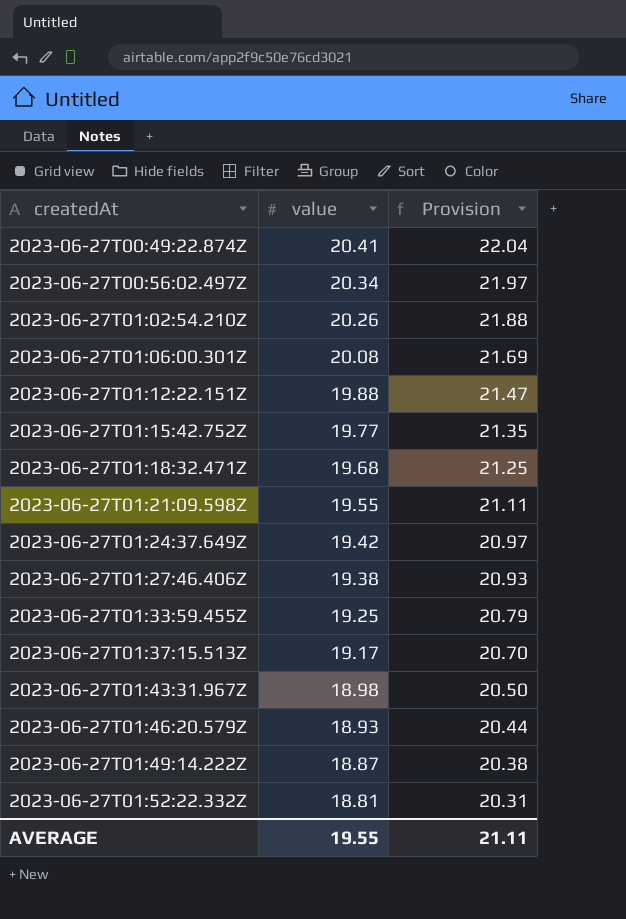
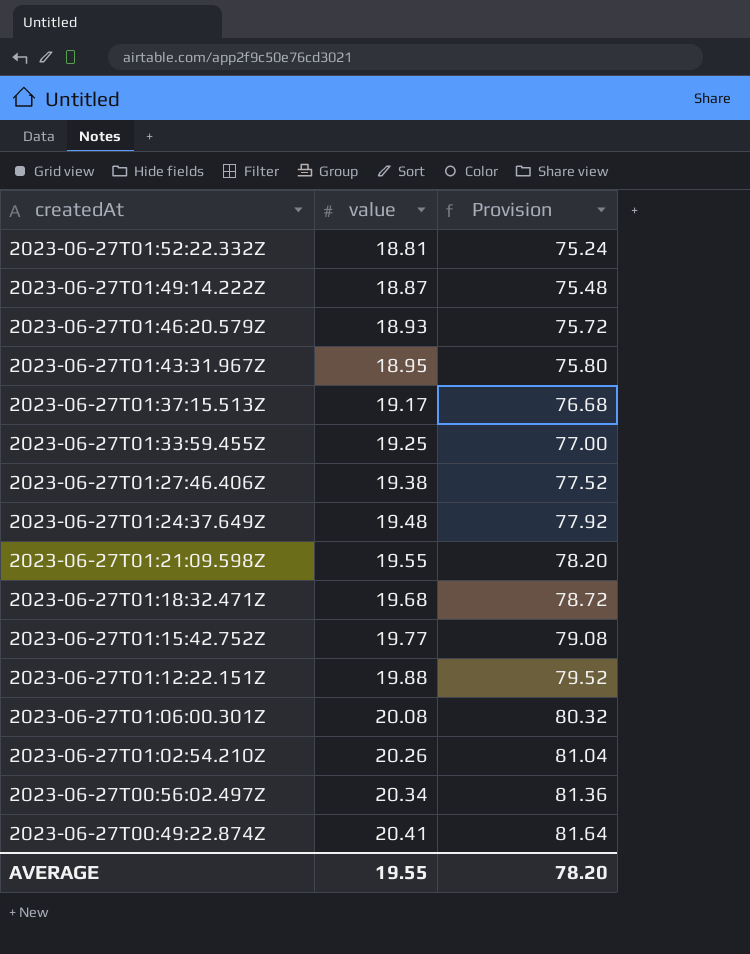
row order: createdAt ascending -> createdAt descending
column Provision | formula: [value] * 1.08 -> [value] * 4
2023-06-27T01:43:31.967Z | value: 18.98 -> 18.95
2023-06-27T01:24:37.649Z | value: 19.42 -> 19.48
AVERAGE | Provision: 21.11 -> 78.20

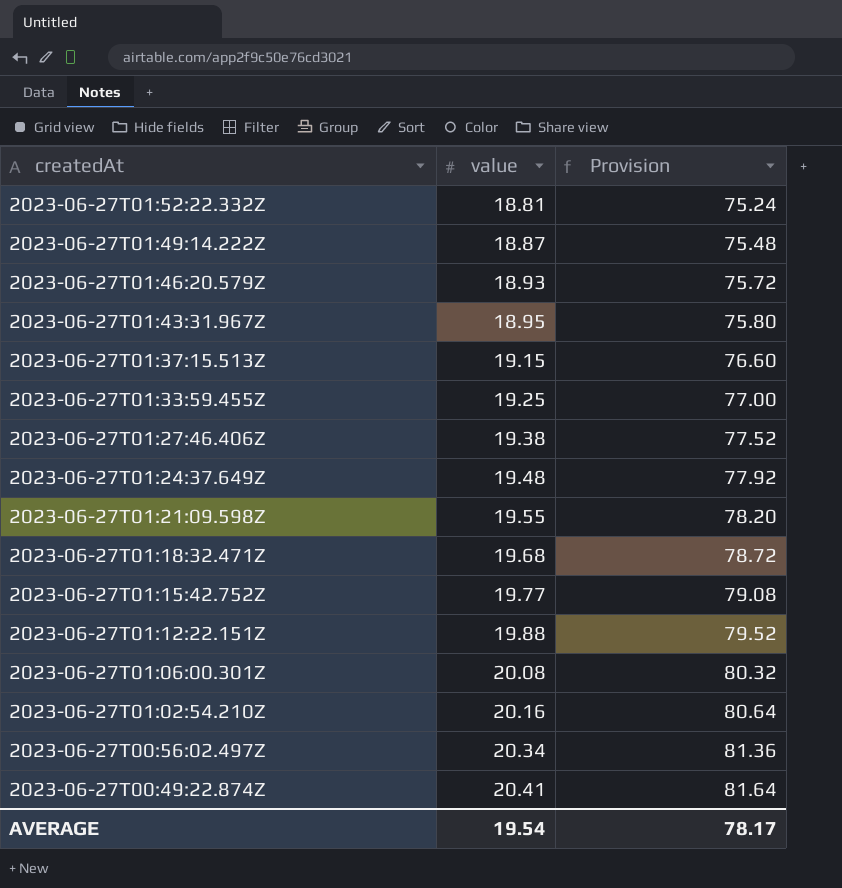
2023-06-27T01:37:15.513Z | value: 19.17 -> 19.15
2023-06-27T01:37:15.513Z | Provision: 76.68 -> 76.60
2023-06-27T01:02:54.210Z | value: 20.26 -> 20.16
2023-06-27T01:02:54.210Z | Provision: 81.04 -> 80.64
AVERAGE | value: 19.55 -> 19.54
AVERAGE | Provision: 78.20 -> 78.17

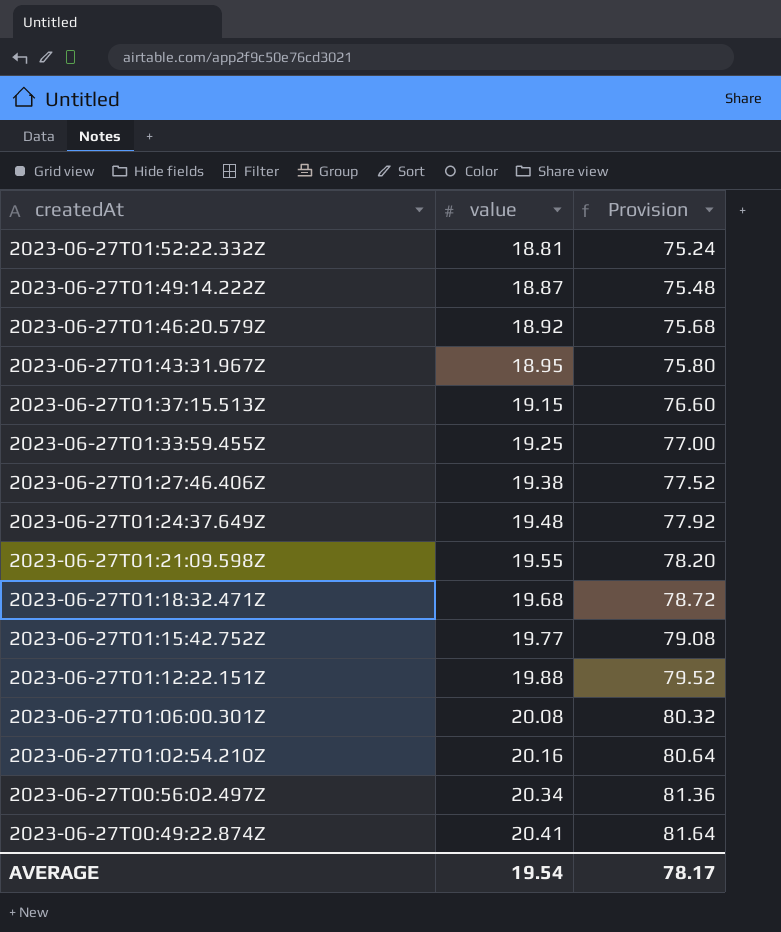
2023-06-27T01:46:20.579Z | value: 18.93 -> 18.92
2023-06-27T01:46:20.579Z | Provision: 75.72 -> 75.68

